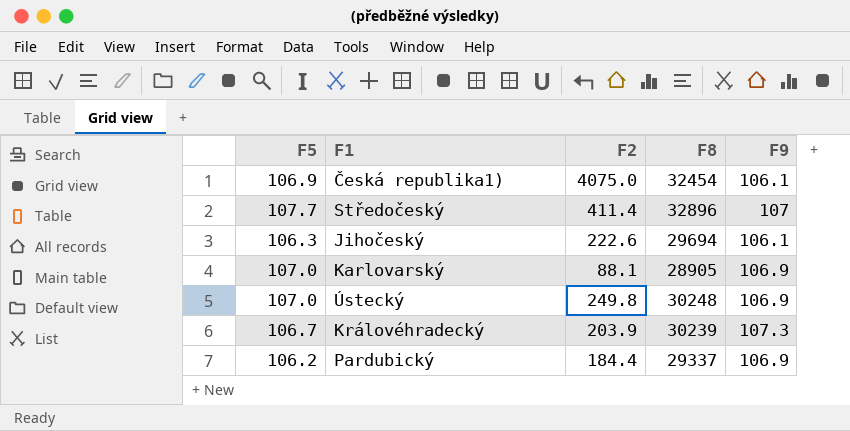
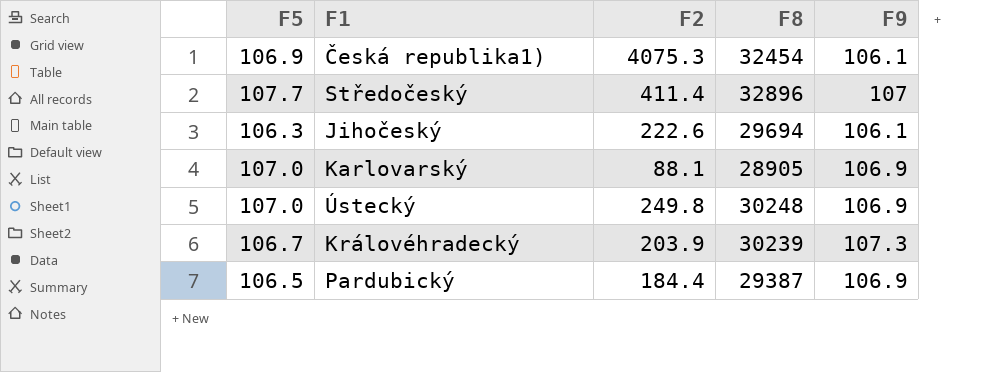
Česká republika1) | F2: 4075.0 -> 4075.3
Pardubický | F5: 106.2 -> 106.5
Pardubický | F8: 29337 -> 29387

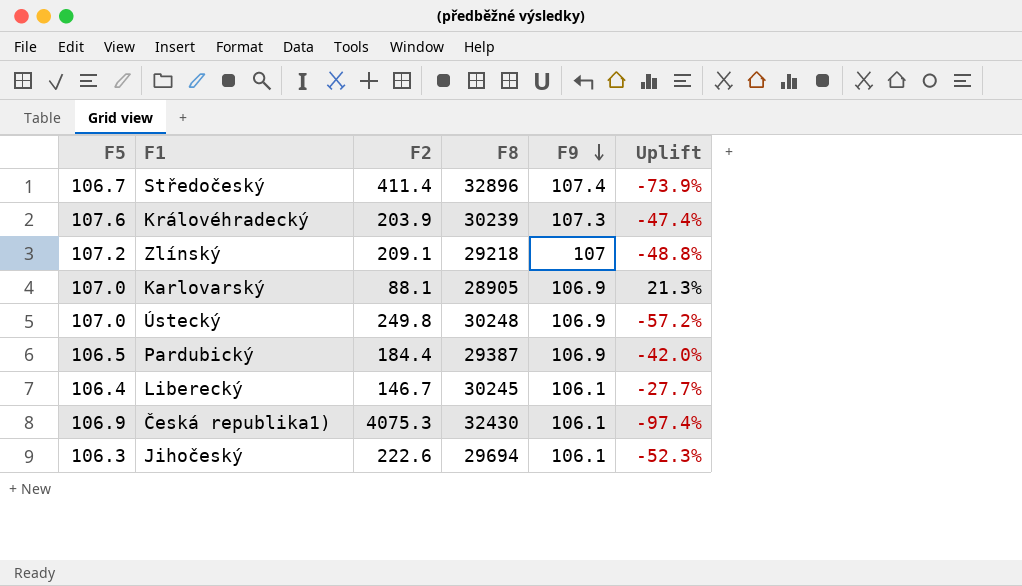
row order: none -> F9 descending
column Uplift | formula: none -> ([F9] - [F2]) / [F2]
Středočeský | F5: 107.7 -> 106.7
Středočeský | F9: 107 -> 107.4
Královéhradecký | F5: 106.7 -> 107.6
row Zlínský: none -> 107.2 | 209.1 | 29218 | 107 | -48.8%
row Liberecký: none -> 106.4 | 146.7 | 30245 | 106.1 | -27.7%
Česká republika1) | F8: 32454 -> 32430

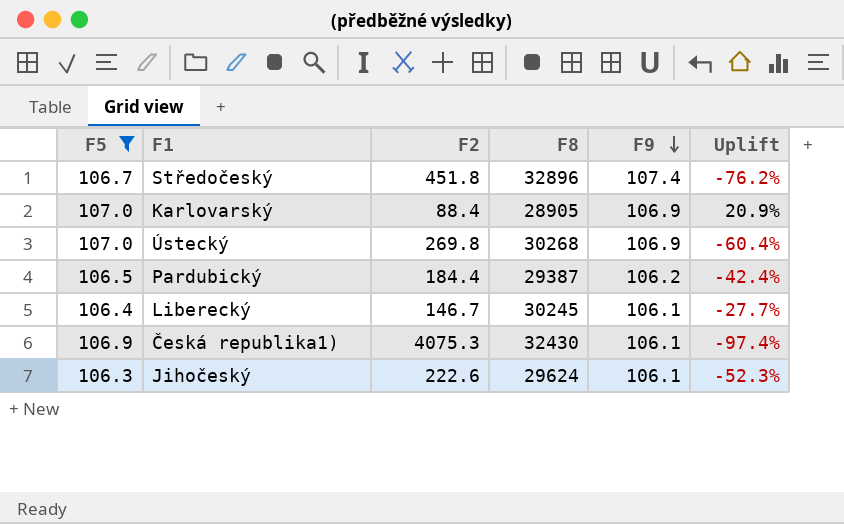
filter: none -> F5 <= 107.0
Středočeský | F2: 411.4 -> 451.8
Středočeský | Uplift: -73.9% -> -76.2%
Karlovarský | F2: 88.1 -> 88.4
Karlovarský | Uplift: 21.3% -> 20.9%
Ústecký | F2: 249.8 -> 269.8
Ústecký | F8: 30248 -> 30268
Ústecký | Uplift: -57.2% -> -60.4%
Pardubický | F9: 106.9 -> 106.2
Pardubický | Uplift: -42.0% -> -42.4%
Jihočeský | F8: 29694 -> 29624

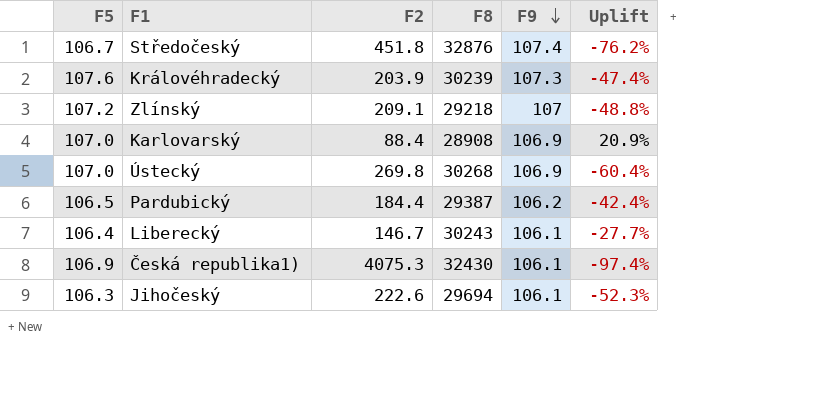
filter: F5 <= 107.0 -> none
Středočeský | F8: 32896 -> 32876
Karlovarský | F8: 28905 -> 28908
Liberecký | F8: 30245 -> 30243
Jihočeský | F8: 29624 -> 29694

